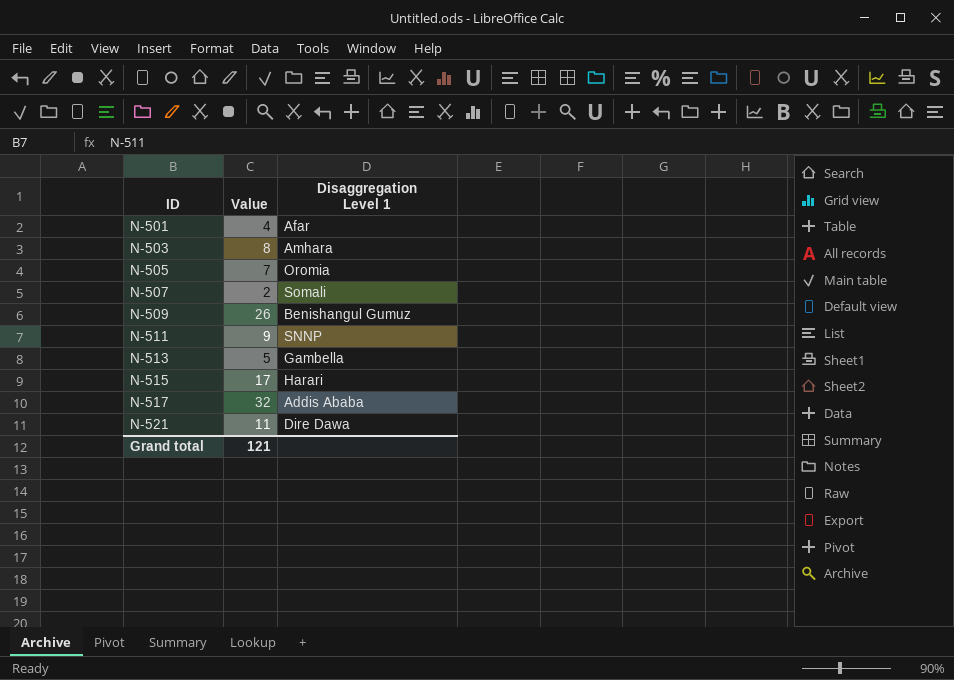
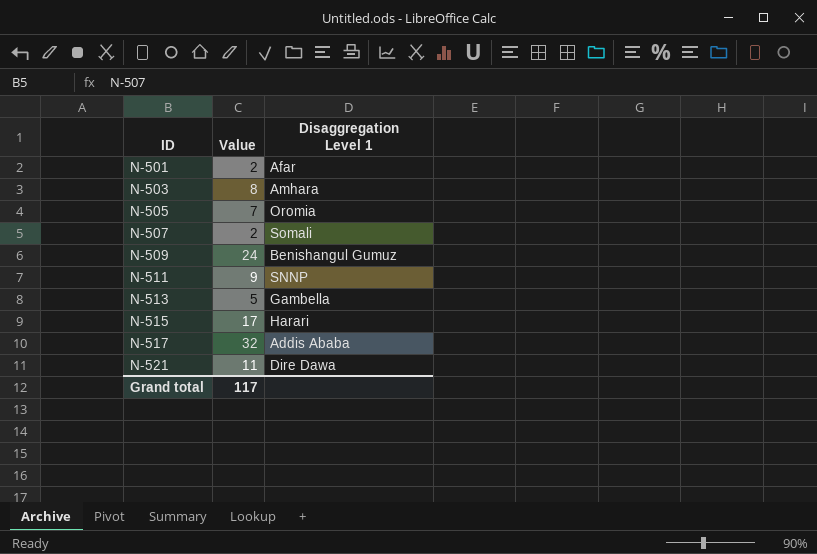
N-501 | Value: 4 -> 2
N-509 | Value: 26 -> 24
Grand total | Value: 121 -> 117

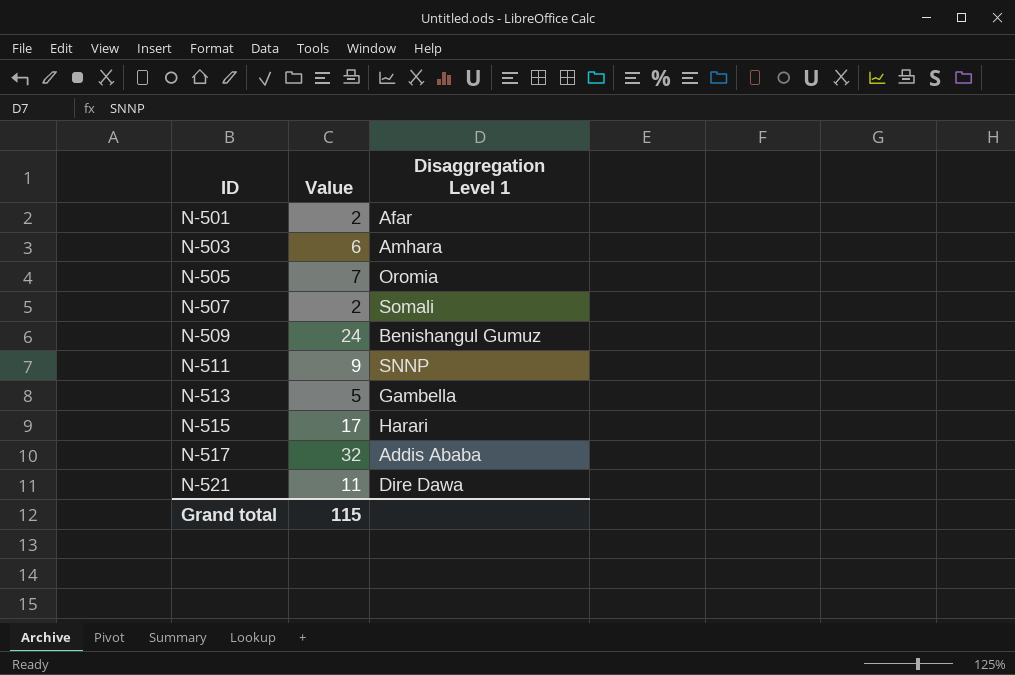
N-503 | Value: 8 -> 6
Grand total | Value: 117 -> 115

